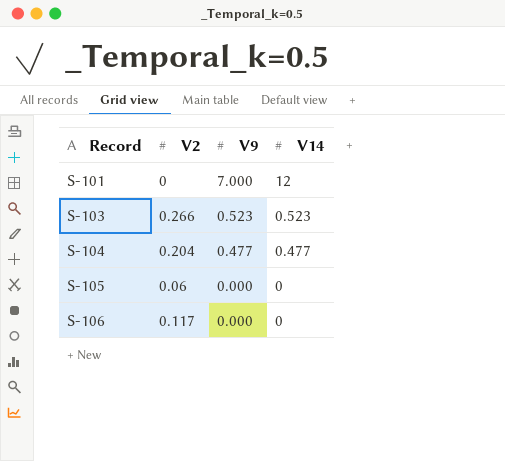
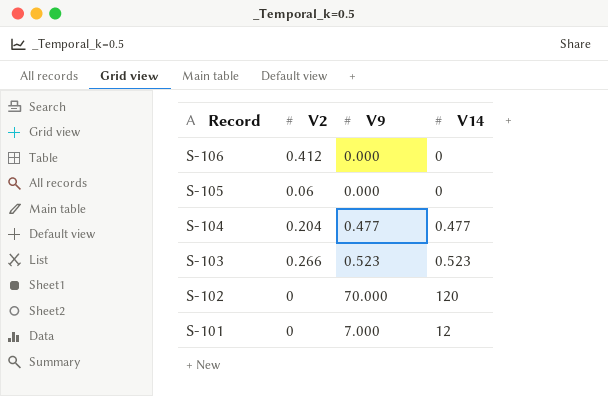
row order: Record ascending -> Record descending
S-106 | V2: 0.117 -> 0.412
row S-102: none -> 0 | 70.000 | 120

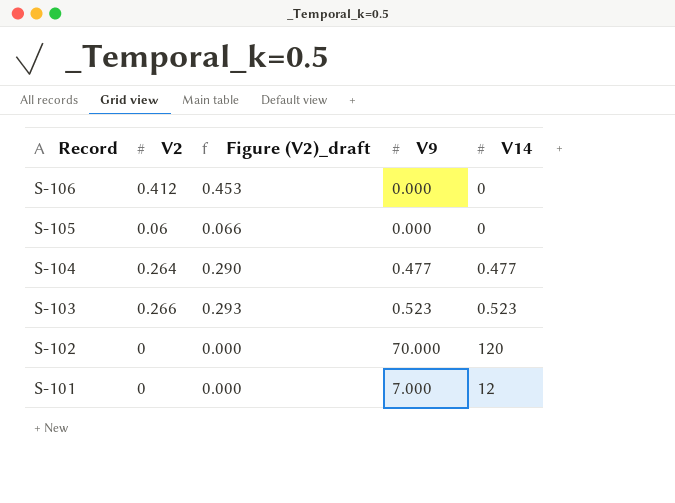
column Figure (V2)_draft | formula: none -> [V2] * 1.1
S-104 | V2: 0.204 -> 0.264

